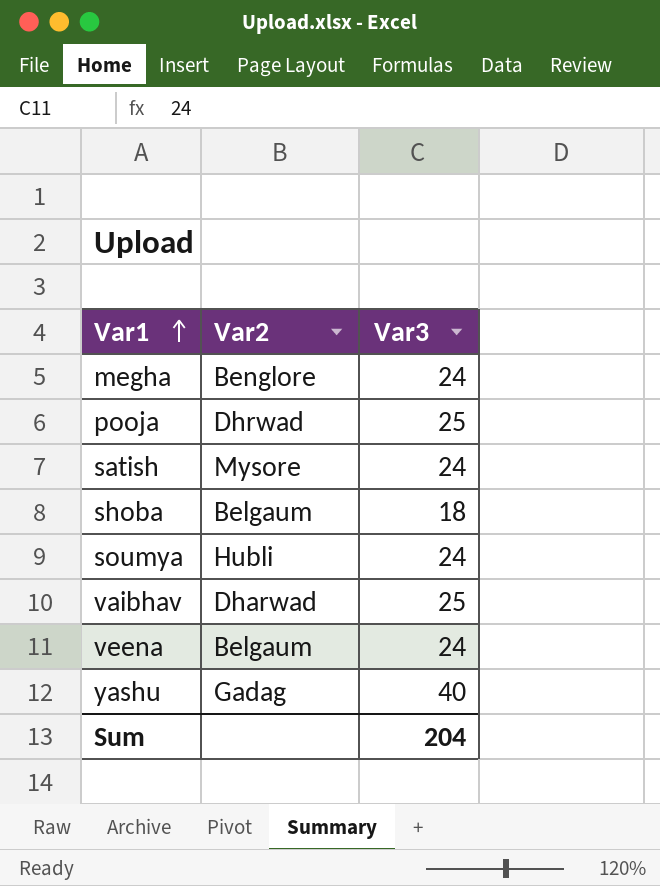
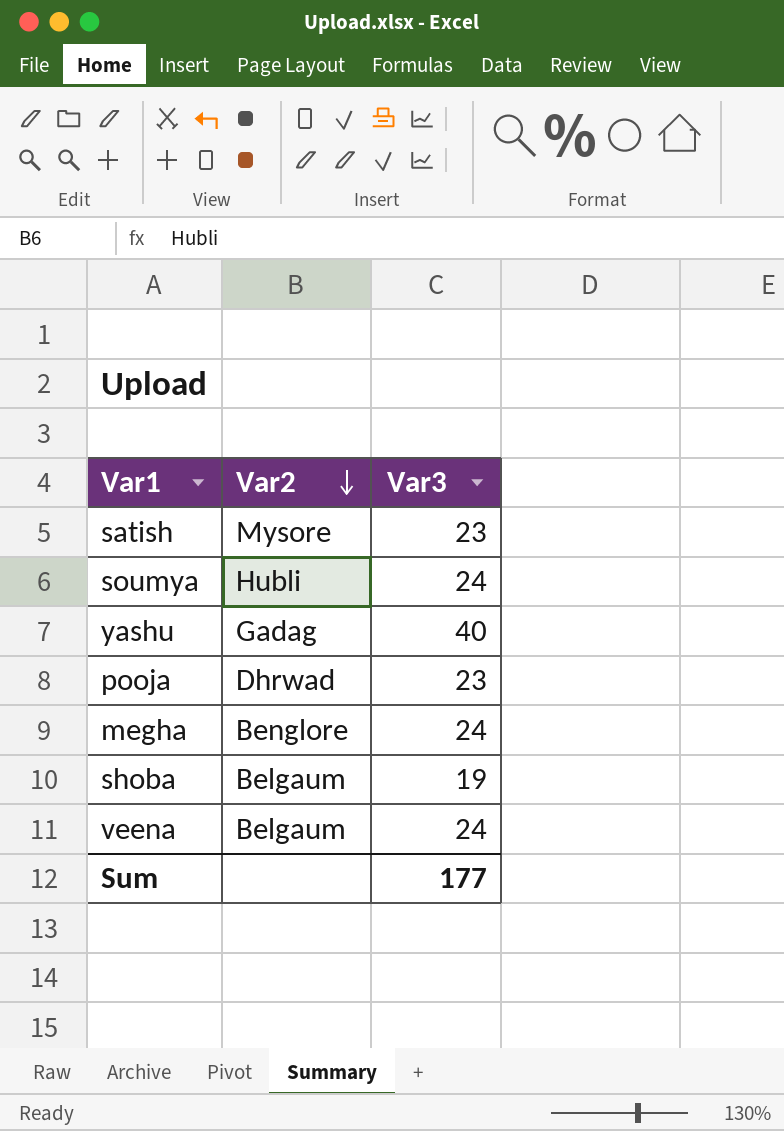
row order: Var1 ascending -> Var2 descending
row vaibhav: Dharwad | 25 -> none
satish | Var3: 24 -> 23
pooja | Var3: 25 -> 23
shoba | Var3: 18 -> 19
Sum | Var3: 204 -> 177

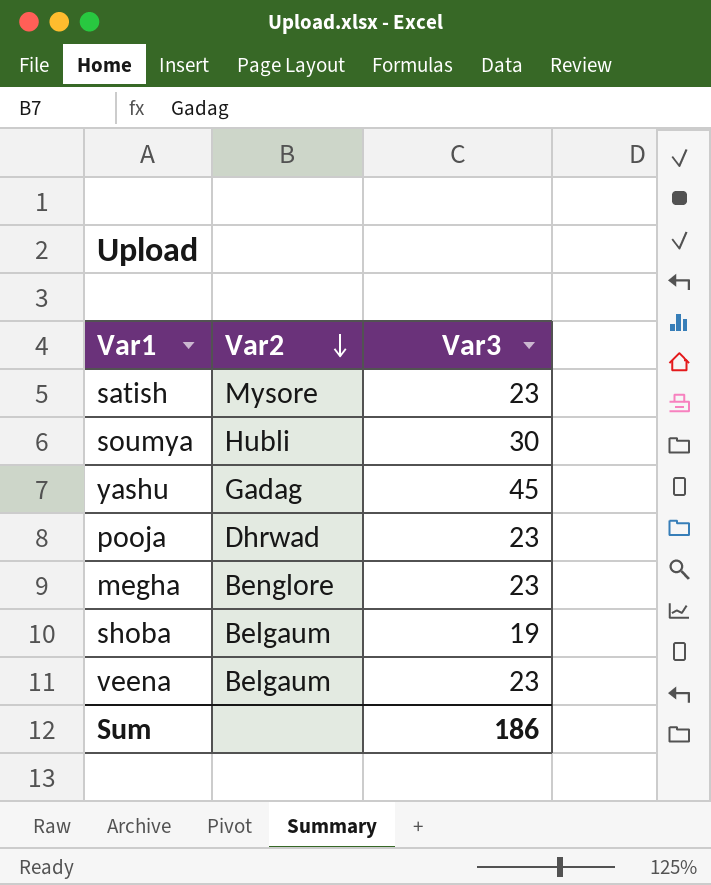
soumya | Var3: 24 -> 30
yashu | Var3: 40 -> 45
megha | Var3: 24 -> 23
veena | Var3: 24 -> 23
Sum | Var3: 177 -> 186

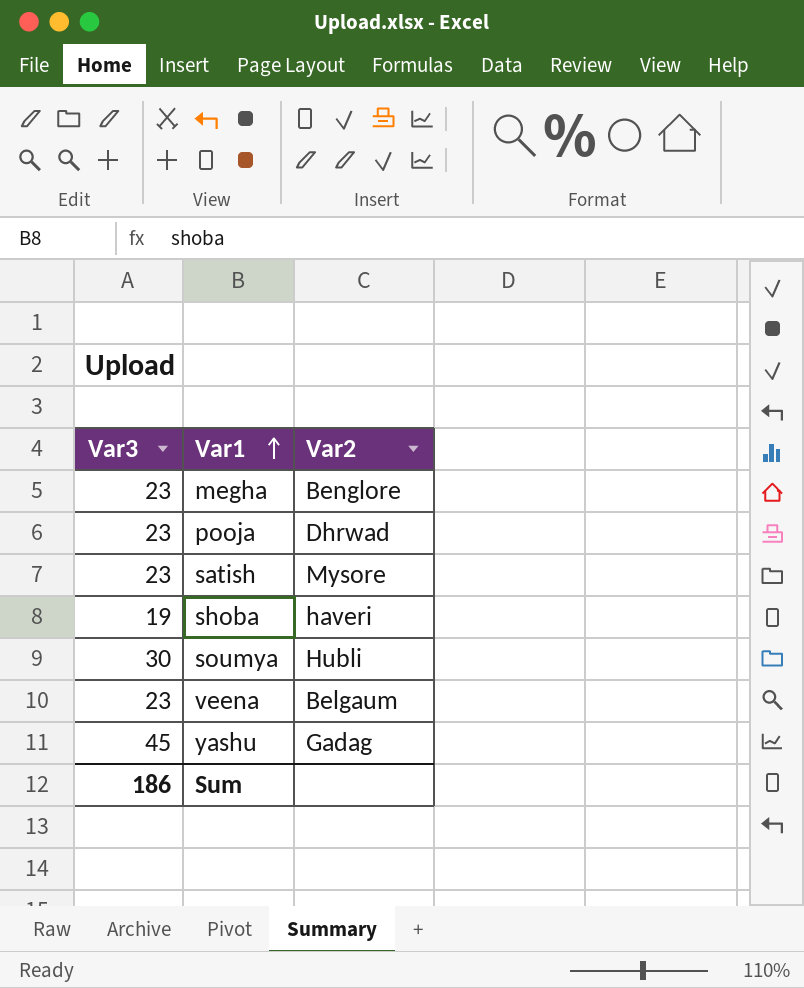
row order: Var2 descending -> Var1 ascending
column Var3 | position: 3 -> 1
shoba | Var2: Belgaum -> haveri

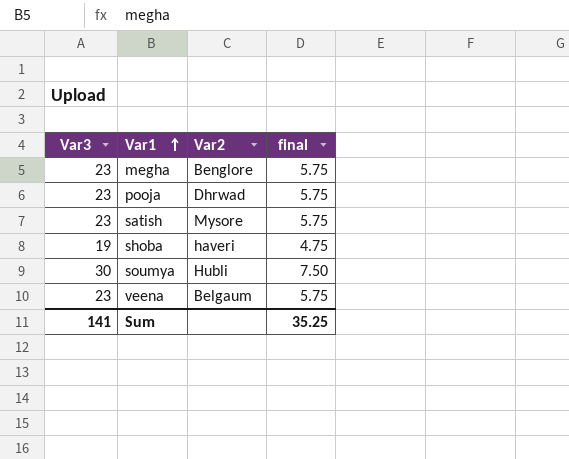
column final | formula: none -> [Var3] * 0.25
row yashu: 45 | Gadag -> none
Sum | Var3: 186 -> 141

